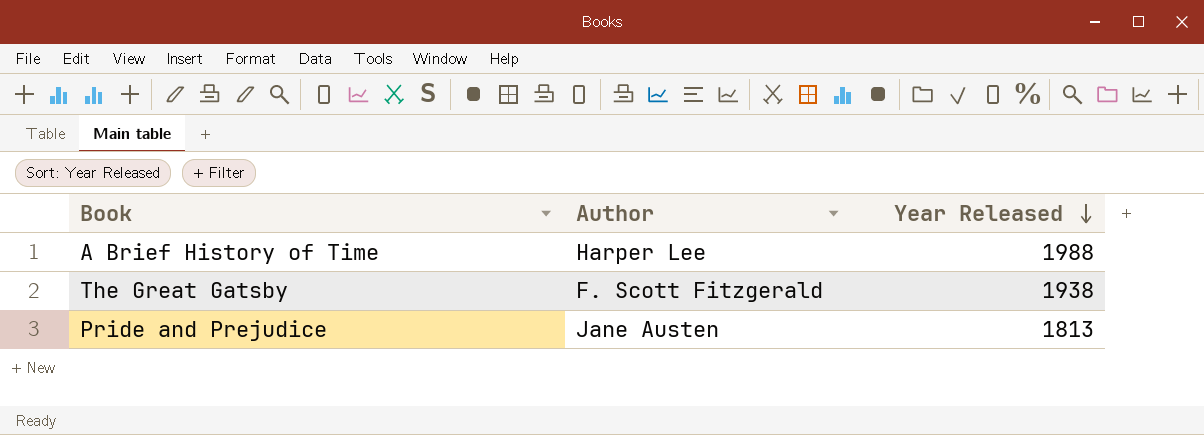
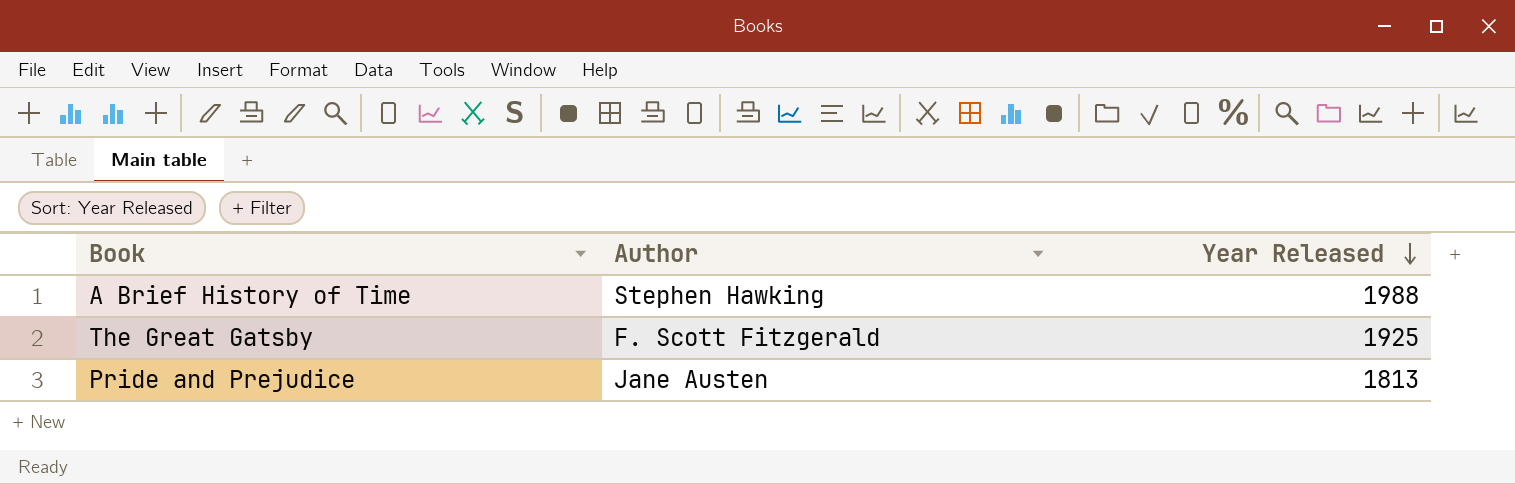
A Brief History of Time | Author: Harper Lee -> Stephen Hawking
The Great Gatsby | Year Released: 1938 -> 1925

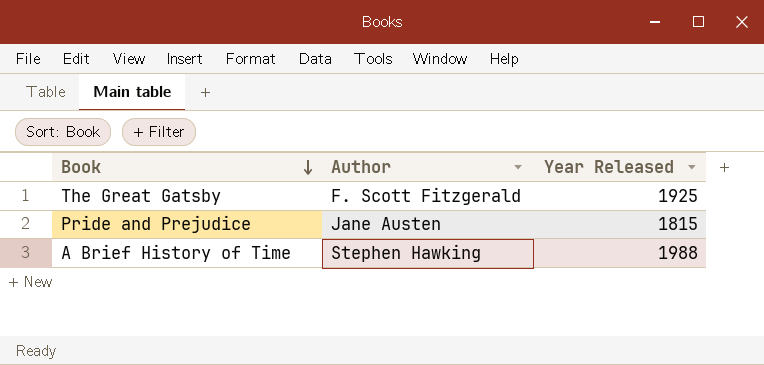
row order: Year Released descending -> Book descending
Pride and Prejudice | Year Released: 1813 -> 1815

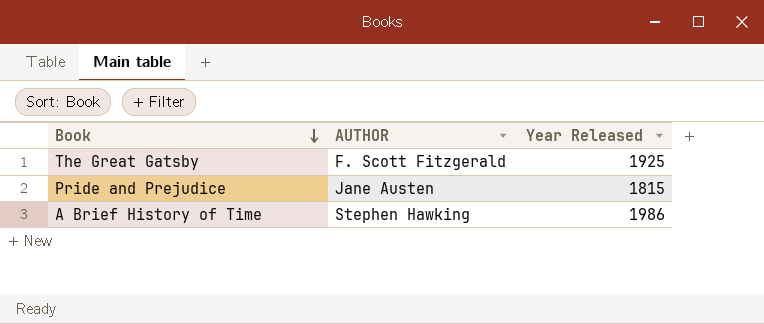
column name: Author -> AUTHOR
A Brief History of Time | Year Released: 1988 -> 1986

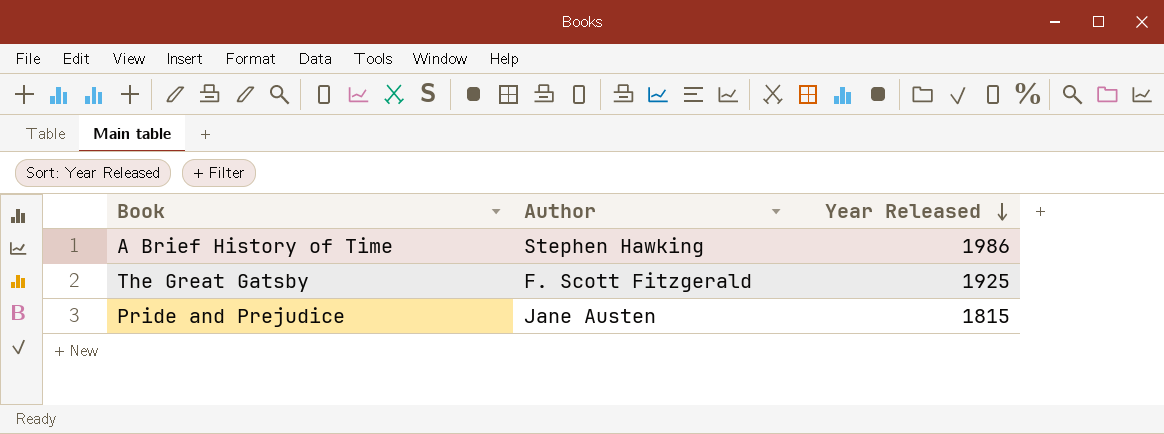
row order: Book descending -> Year Released descending
column name: AUTHOR -> Author

